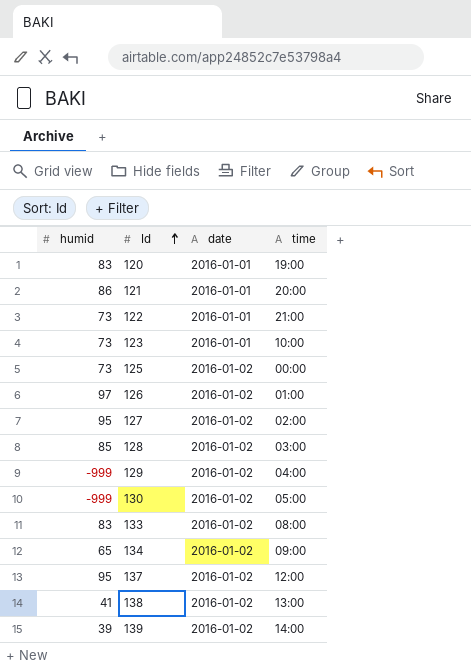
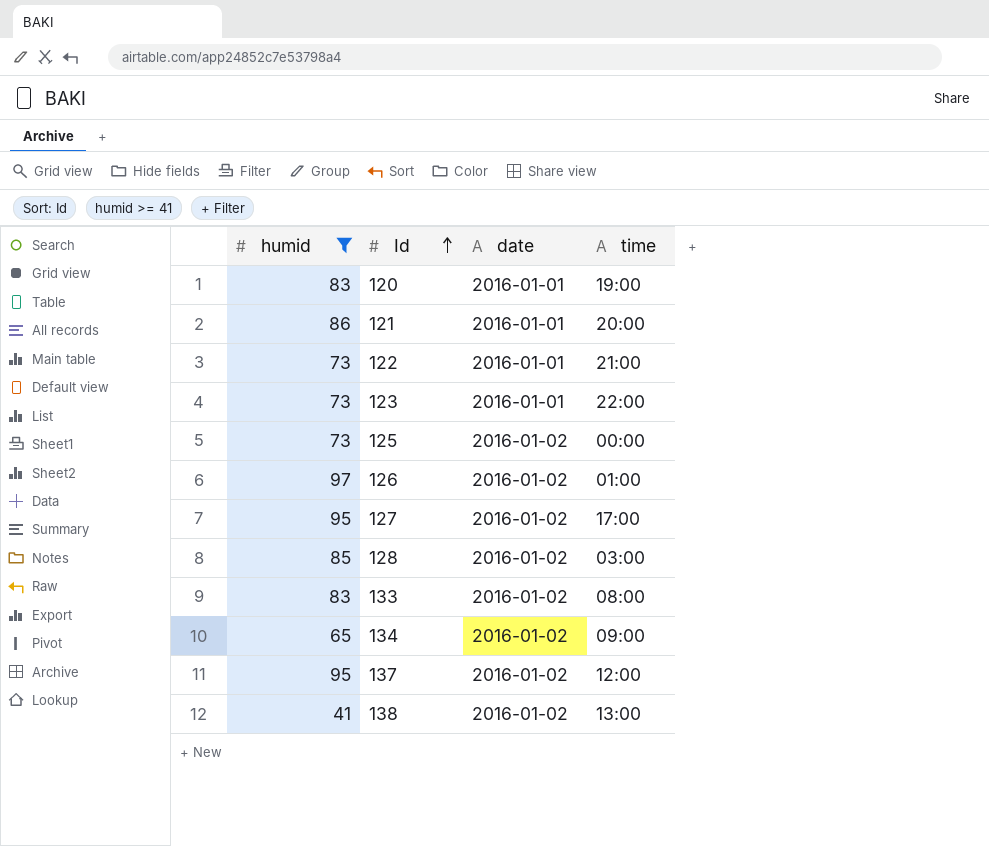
filter: none -> humid >= 41
123 | time: 10:00 -> 22:00
127 | time: 02:00 -> 17:00

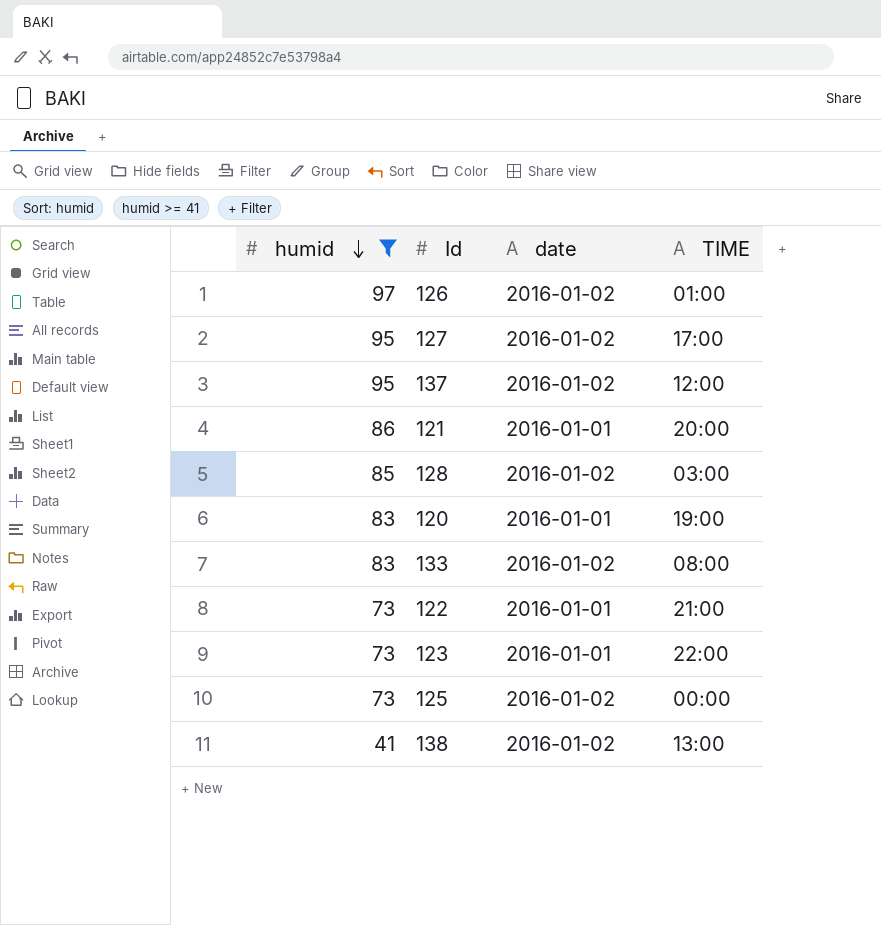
row order: Id ascending -> humid descending
column name: time -> TIME
row 134: 65 | 2016-01-02 | 09:00 -> none

